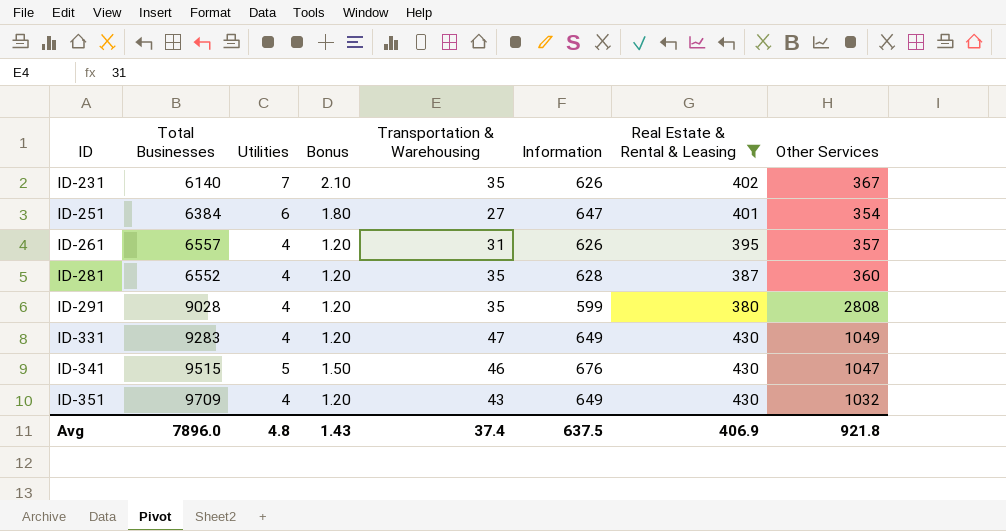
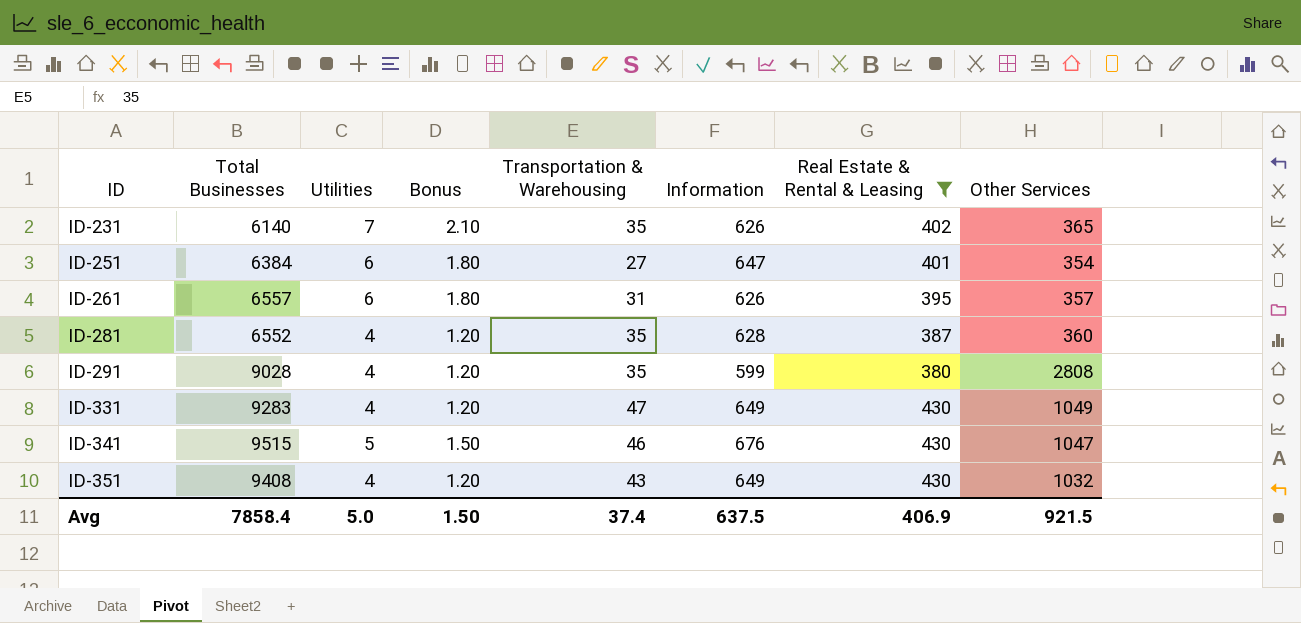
ID-231 | Other Services: 367 -> 365
ID-261 | Utilities: 4 -> 6
ID-261 | Bonus: 1.20 -> 1.80
ID-351 | Total Businesses: 9709 -> 9408
Avg | Total Businesses: 7896.0 -> 7858.4
Avg | Utilities: 4.8 -> 5.0
Avg | Bonus: 1.43 -> 1.50
Avg | Other Services: 921.8 -> 921.5

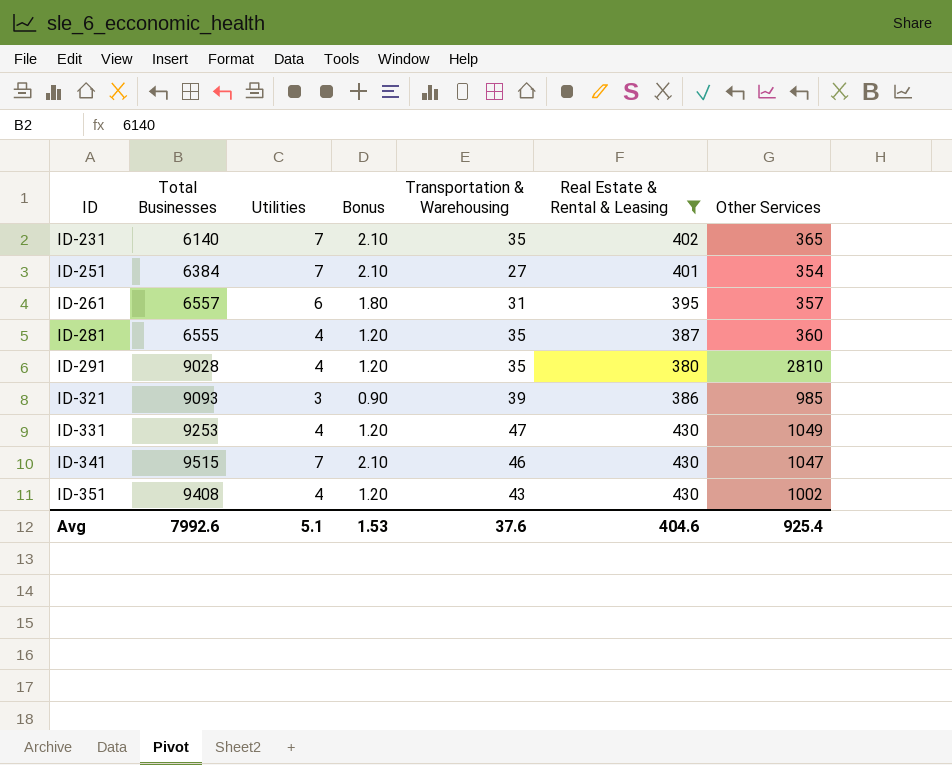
column Information | position: 6 -> none
ID-251 | Utilities: 6 -> 7
ID-251 | Bonus: 1.80 -> 2.10
ID-281 | Total Businesses: 6552 -> 6555
ID-291 | Other Services: 2808 -> 2810
row ID-321: none -> 9093 | 3 | 0.90 | 39 | 386 | 985
ID-331 | Total Businesses: 9283 -> 9253
ID-341 | Utilities: 5 -> 7
ID-341 | Bonus: 1.50 -> 2.10
ID-351 | Other Services: 1032 -> 1002
Avg | Total Businesses: 7858.4 -> 7992.6
Avg | Utilities: 5.0 -> 5.1
Avg | Bonus: 1.50 -> 1.53
Avg | Transportation & Warehousing: 37.4 -> 37.6
Avg | Real Estate & Rental & Leasing: 406.9 -> 404.6
Avg | Other Services: 921.5 -> 925.4

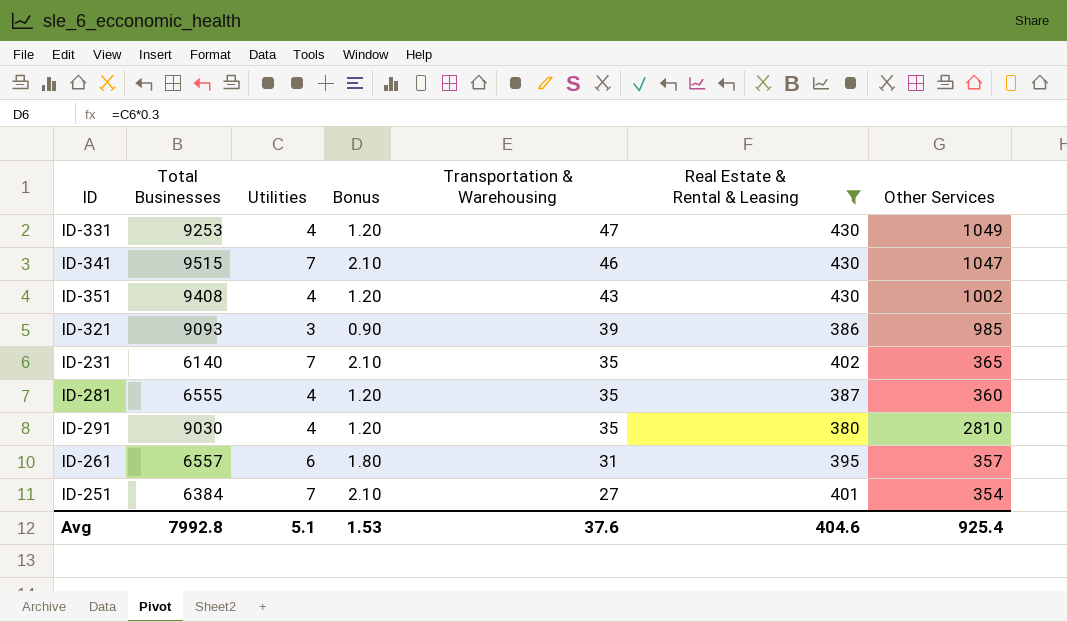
row order: ID ascending -> Transportation & Warehousing descending
ID-291 | Total Businesses: 9028 -> 9030
Avg | Total Businesses: 7992.6 -> 7992.8

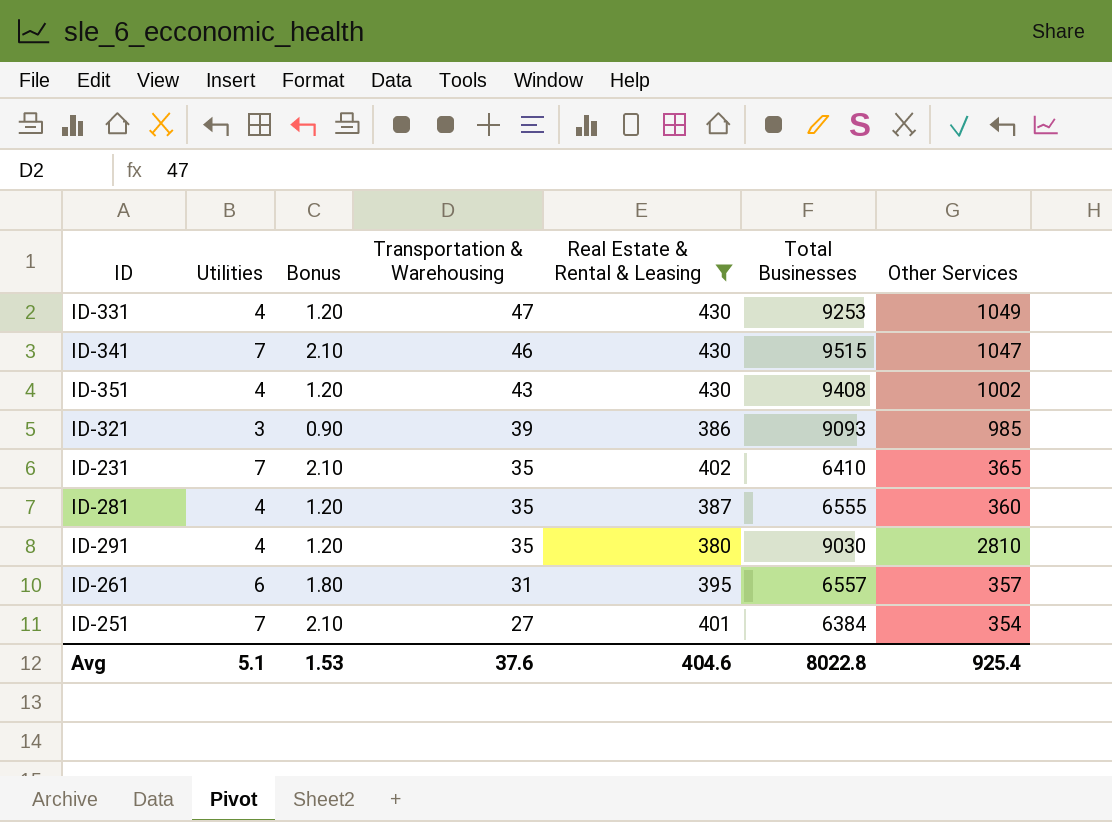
column Total Businesses | position: 2 -> 6
ID-231 | Total Businesses: 6140 -> 6410
Avg | Total Businesses: 7992.8 -> 8022.8

